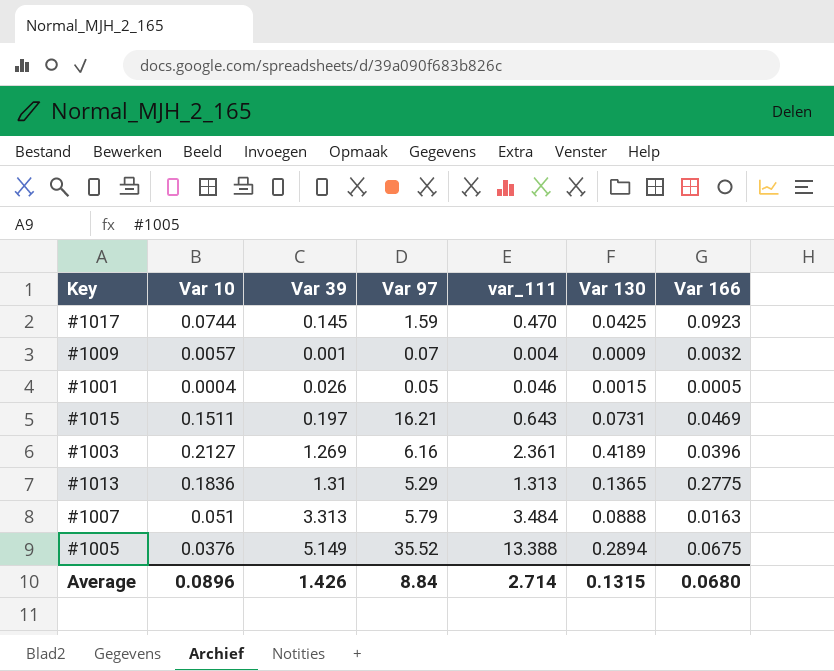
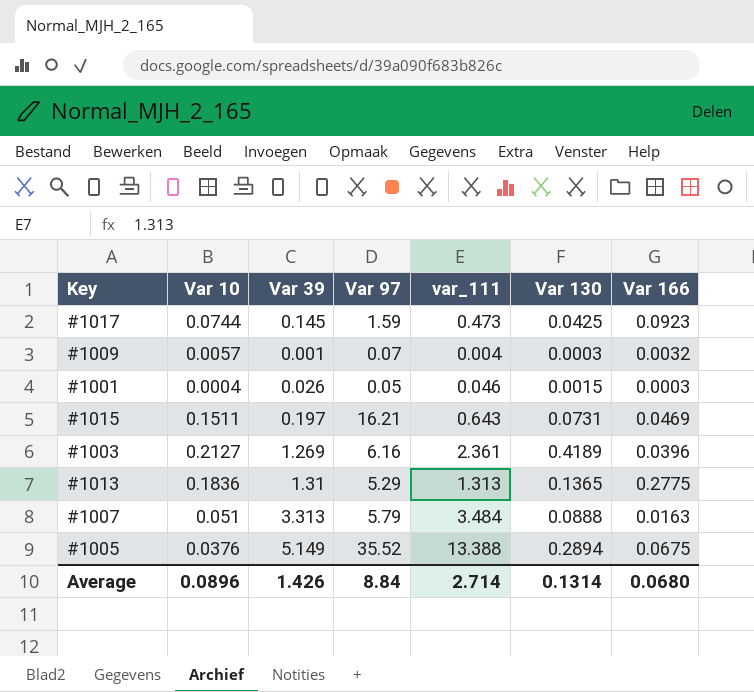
#1017 | var_111: 0.470 -> 0.473
#1009 | Var 130: 0.0009 -> 0.0003
#1001 | Var 166: 0.0005 -> 0.0003
Average | Var 130: 0.1315 -> 0.1314

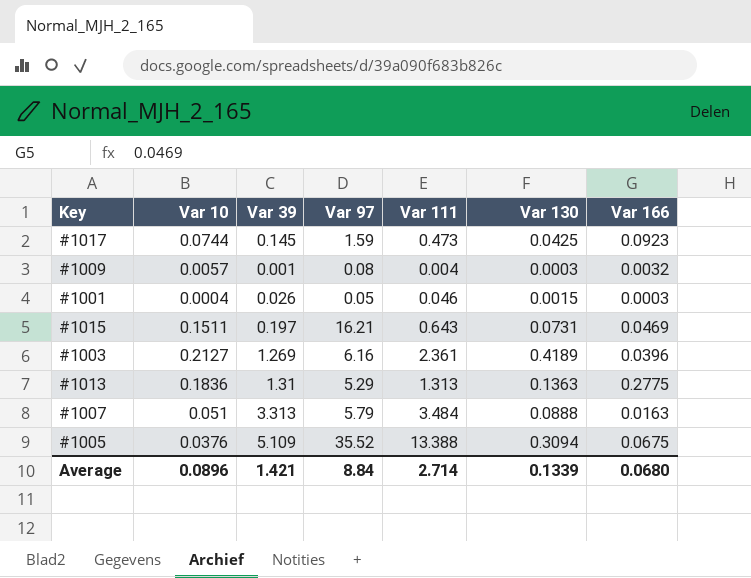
column name: var_111 -> Var 111
#1009 | Var 97: 0.07 -> 0.08
#1013 | Var 130: 0.1365 -> 0.1363
#1005 | Var 39: 5.149 -> 5.109
#1005 | Var 130: 0.2894 -> 0.3094
Average | Var 39: 1.426 -> 1.421
Average | Var 130: 0.1314 -> 0.1339

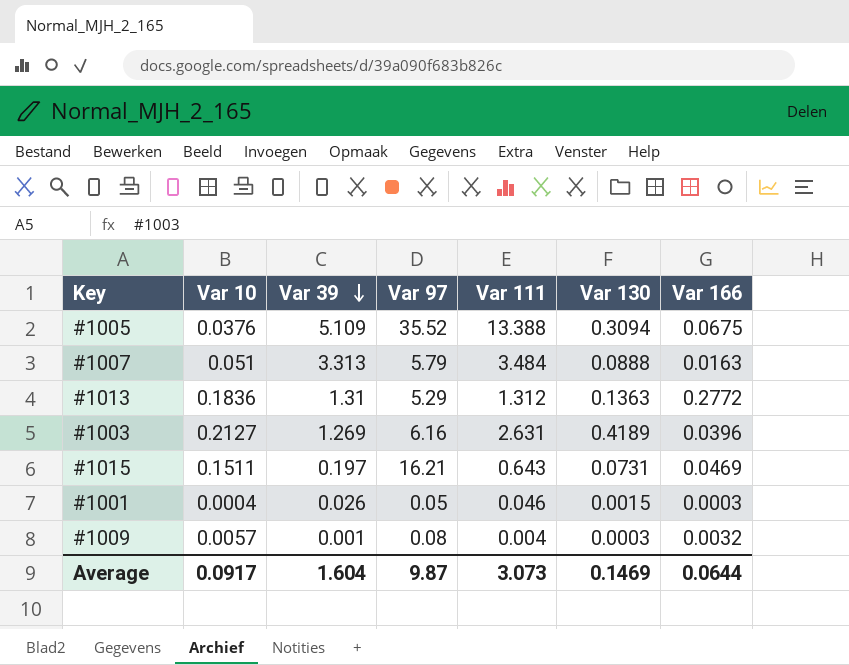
row order: none -> Var 39 descending
row #1017: 0.0744 | 0.145 | 1.59 | 0.473 | 0.0425 | 0.0923 -> none
#1013 | Var 111: 1.313 -> 1.312
#1013 | Var 166: 0.2775 -> 0.2772
#1003 | Var 111: 2.361 -> 2.631
Average | Var 10: 0.0896 -> 0.0917
Average | Var 39: 1.421 -> 1.604
Average | Var 97: 8.84 -> 9.87
Average | Var 111: 2.714 -> 3.073
Average | Var 130: 0.1339 -> 0.1469
Average | Var 166: 0.0680 -> 0.0644

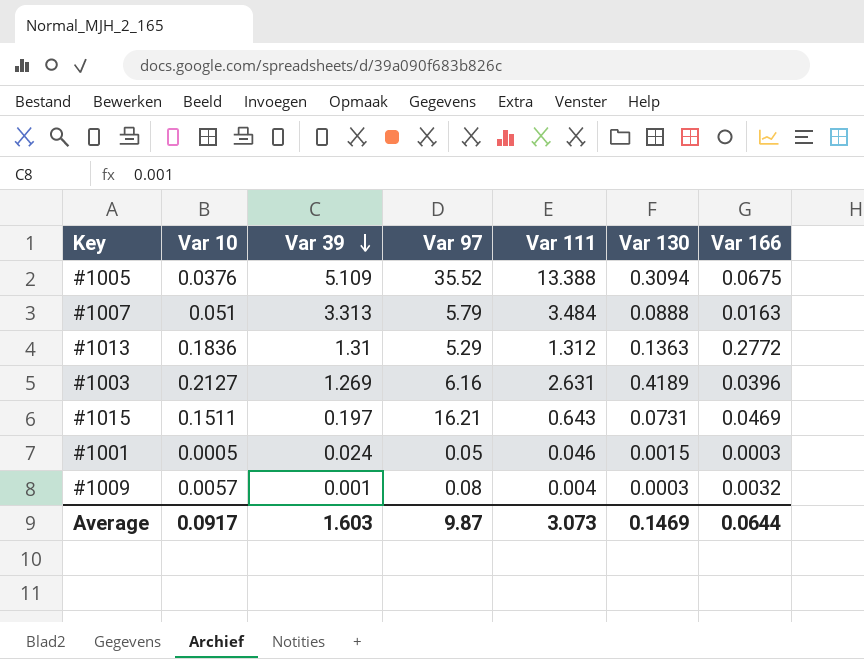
#1001 | Var 10: 0.0004 -> 0.0005
#1001 | Var 39: 0.026 -> 0.024
Average | Var 39: 1.604 -> 1.603

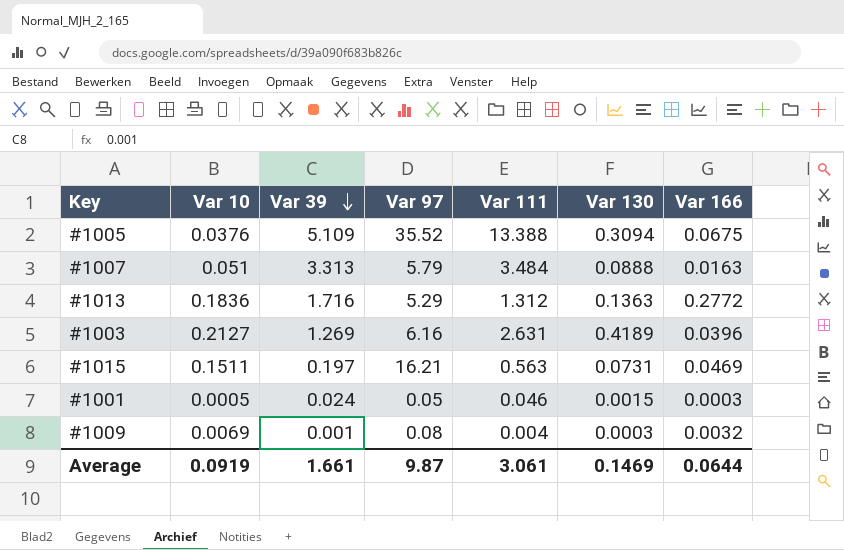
#1013 | Var 39: 1.31 -> 1.716
#1015 | Var 111: 0.643 -> 0.563
#1009 | Var 10: 0.0057 -> 0.0069
Average | Var 10: 0.0917 -> 0.0919
Average | Var 39: 1.603 -> 1.661
Average | Var 111: 3.073 -> 3.061

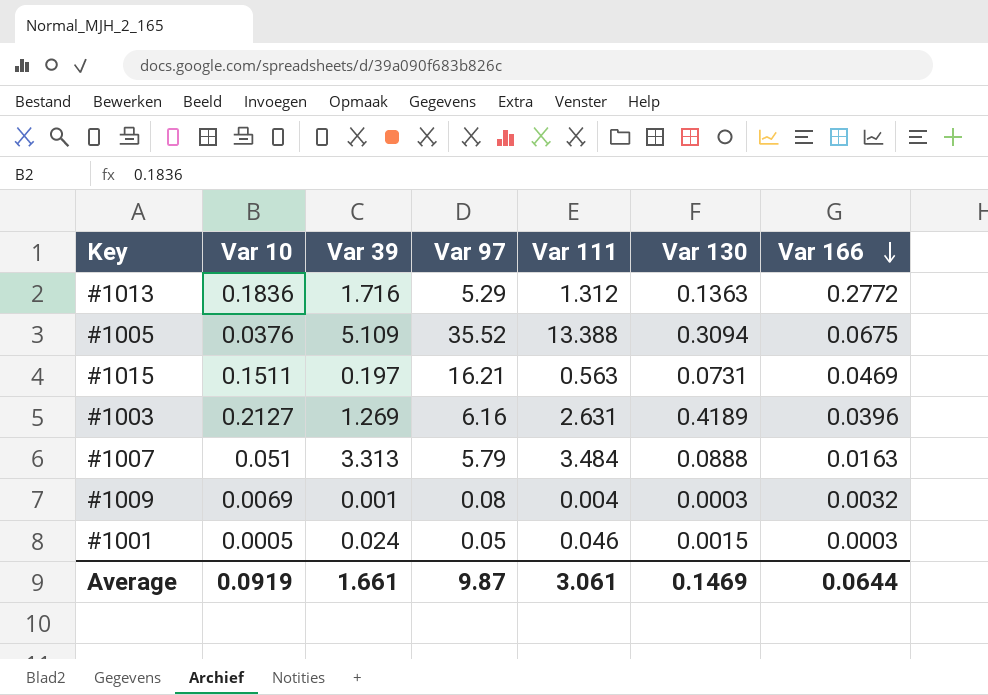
row order: Var 39 descending -> Var 166 descending

